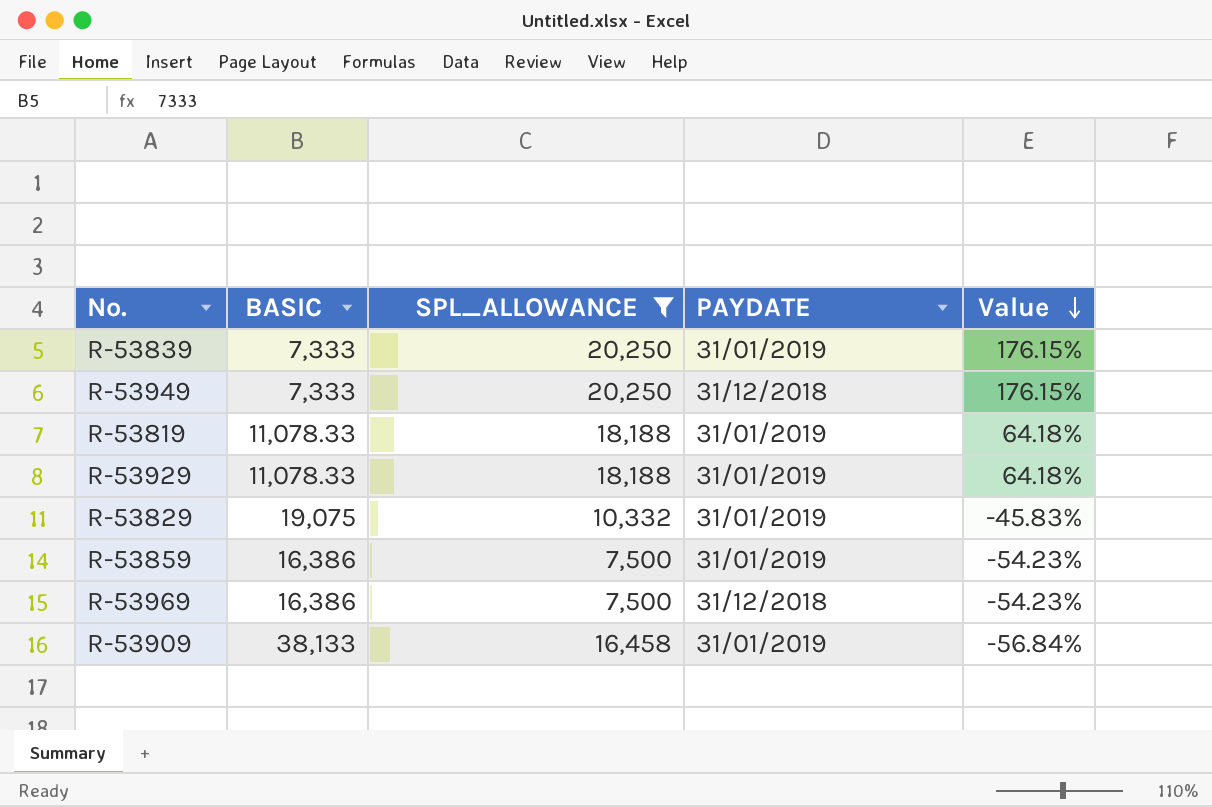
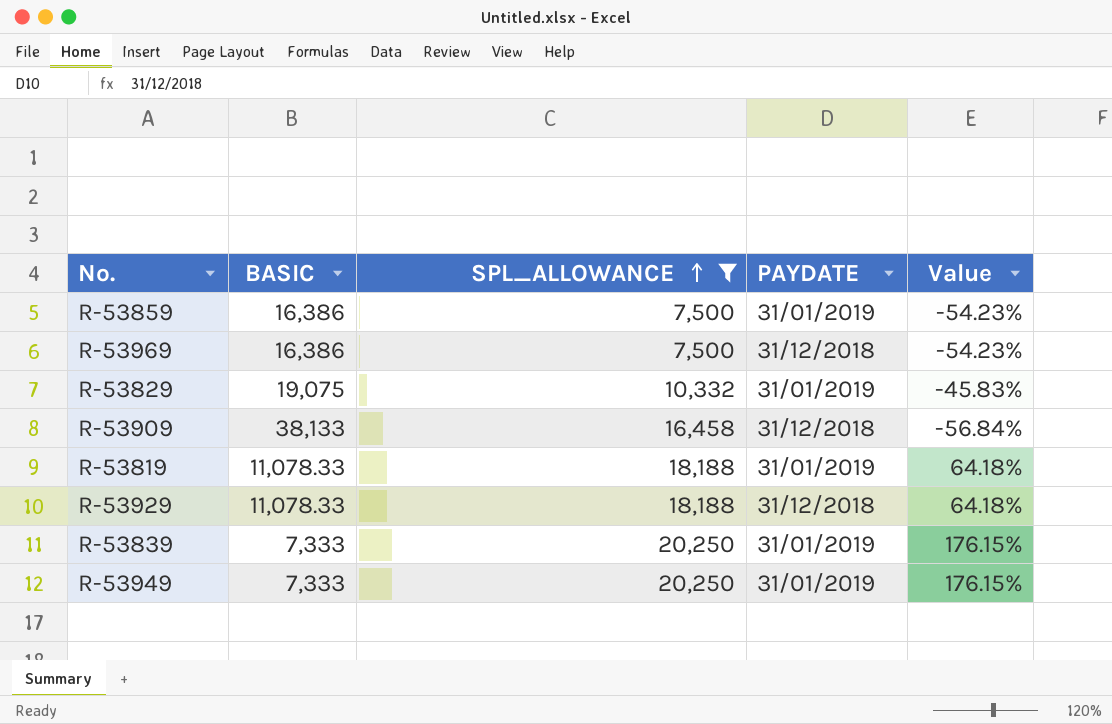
row order: Value descending -> SPL_ALLOWANCE ascending
R-53909 | PAYDATE: 31/01/2019 -> 31/12/2018
R-53929 | PAYDATE: 31/01/2019 -> 31/12/2018
R-53949 | PAYDATE: 31/12/2018 -> 31/01/2019

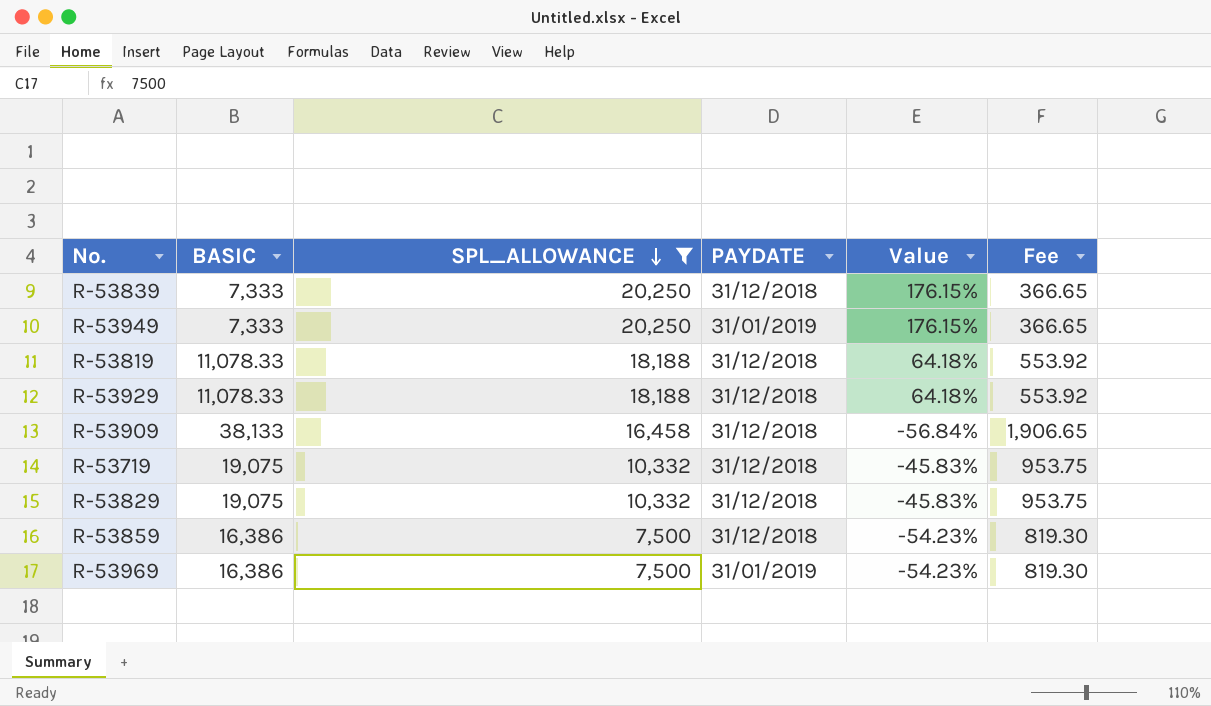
row order: SPL_ALLOWANCE ascending -> SPL_ALLOWANCE descending
column Fee | formula: none -> [BASIC] * 0.05
R-53839 | PAYDATE: 31/01/2019 -> 31/12/2018
R-53819 | PAYDATE: 31/01/2019 -> 31/12/2018
row R-53719: none -> 19,075 | 10,332 | 31/12/2018 | -45.83% | 953.75
R-53829 | PAYDATE: 31/01/2019 -> 31/12/2018
R-53859 | PAYDATE: 31/01/2019 -> 31/12/2018
R-53969 | PAYDATE: 31/12/2018 -> 31/01/2019

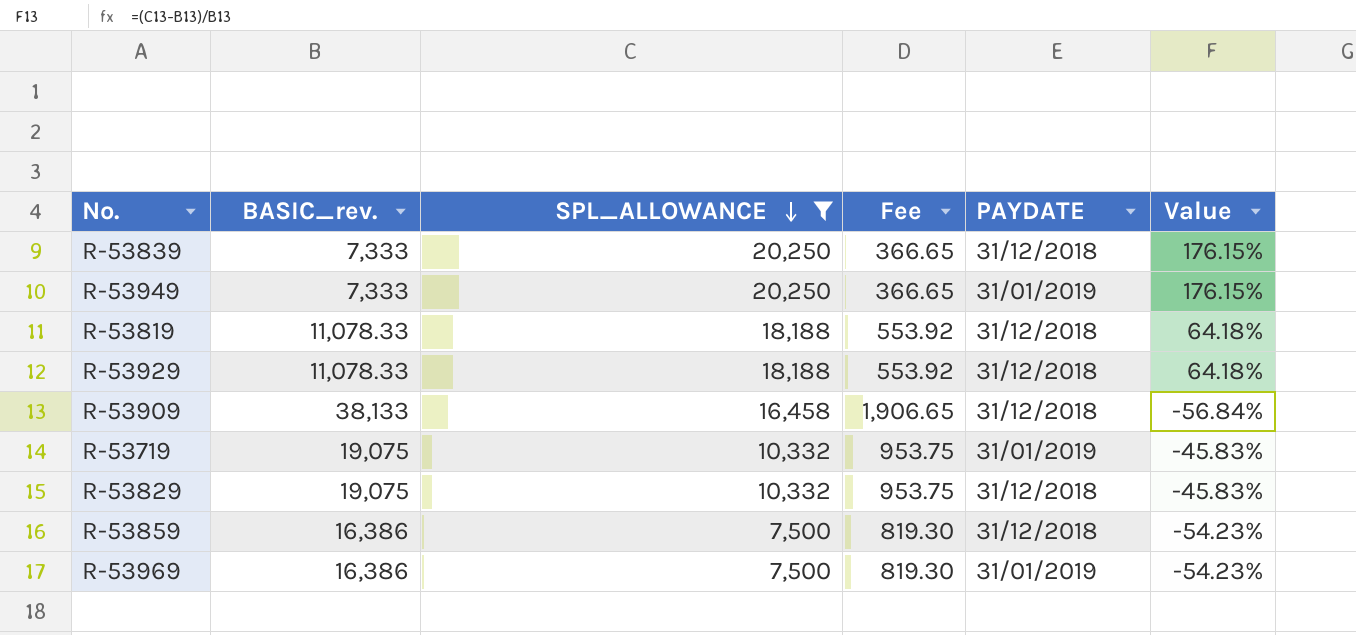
column name: BASIC -> BASIC_rev.
column Fee | position: 6 -> 4
R-53719 | PAYDATE: 31/12/2018 -> 31/01/2019

